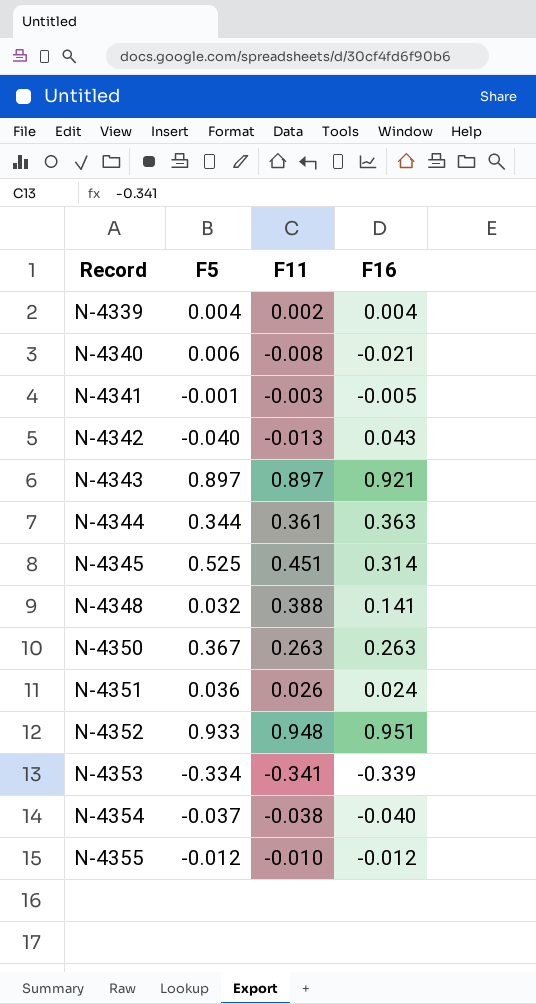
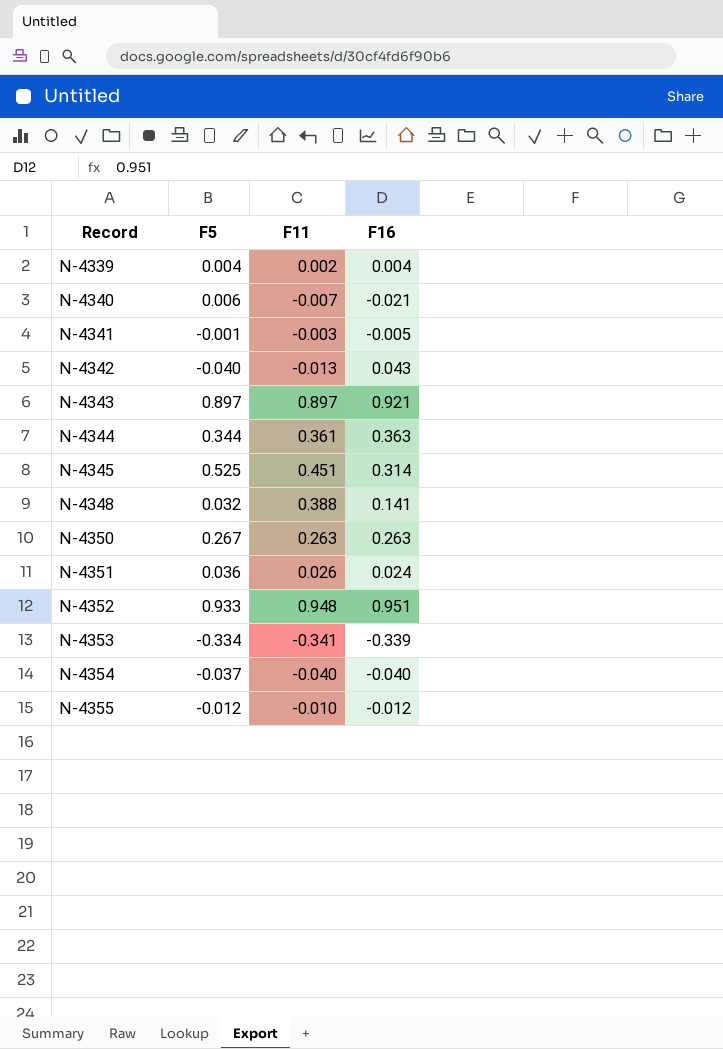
N-4340 | F11: -0.008 -> -0.007
N-4350 | F5: 0.367 -> 0.267
N-4354 | F11: -0.038 -> -0.040

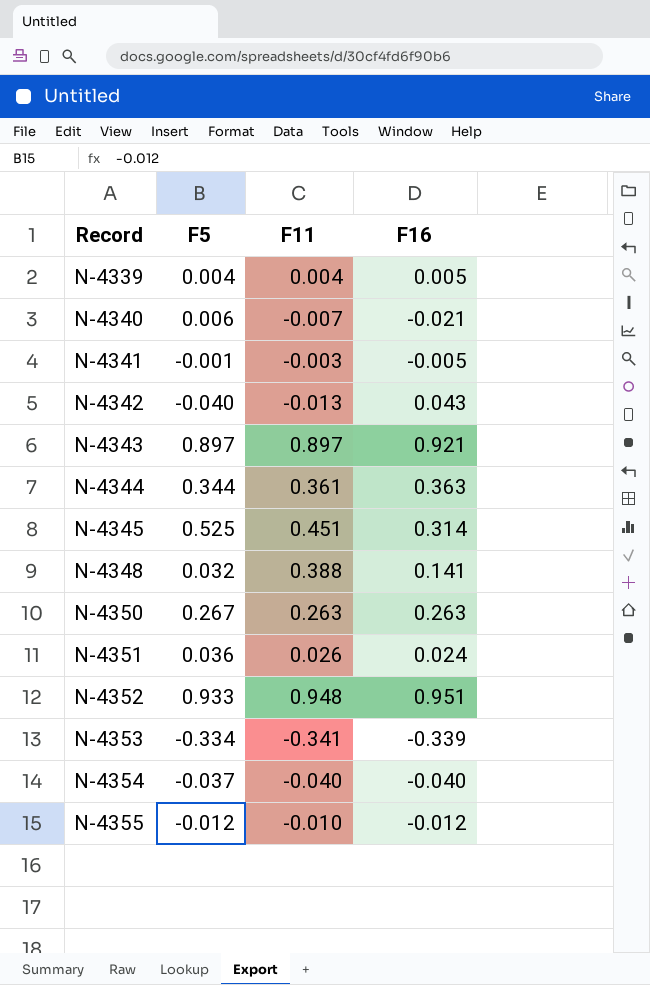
N-4339 | F11: 0.002 -> 0.004
N-4339 | F16: 0.004 -> 0.005

